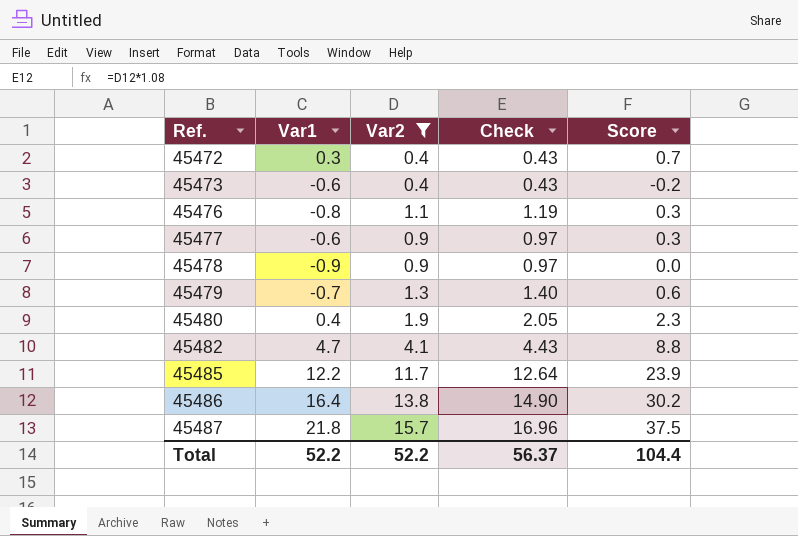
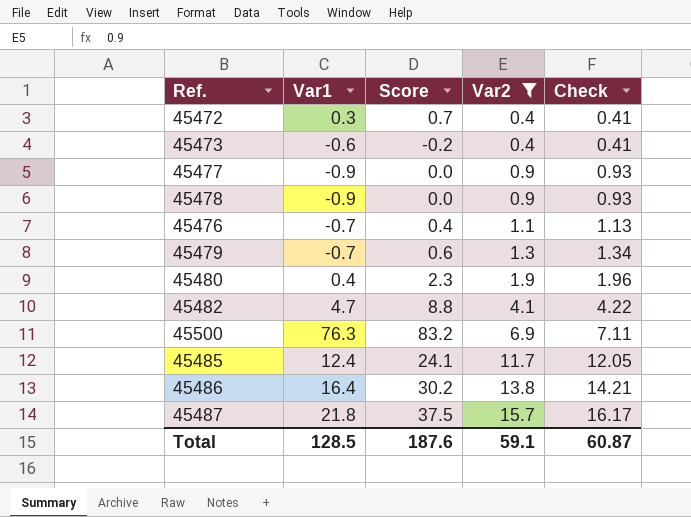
row order: Ref. ascending -> Var2 ascending
column Score | position: 5 -> 3
column Check | formula: [Var2] * 1.08 -> [Var2] * 1.03
45477 | Var1: -0.6 -> -0.9
45477 | Score: 0.3 -> 0.0
45476 | Var1: -0.8 -> -0.7
45476 | Score: 0.3 -> 0.4
row 45500: none -> 76.3 | 83.2 | 6.9 | 7.11
45485 | Var1: 12.2 -> 12.4
45485 | Score: 23.9 -> 24.1
Total | Var1: 52.2 -> 128.5
Total | Score: 104.4 -> 187.6
Total | Var2: 52.2 -> 59.1
Total | Check: 56.37 -> 60.87

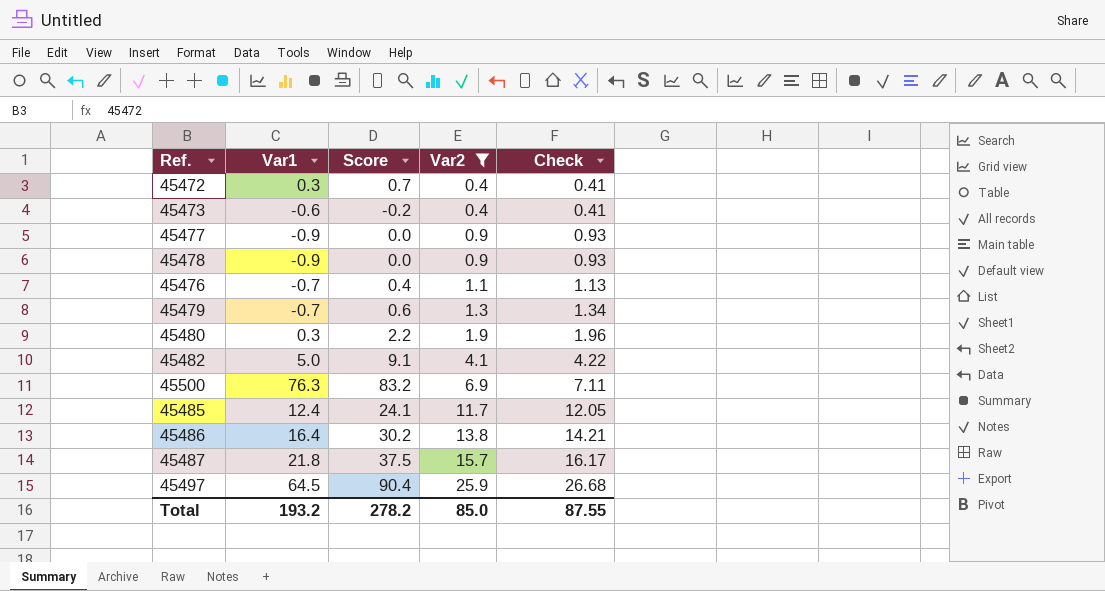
45480 | Var1: 0.4 -> 0.3
45480 | Score: 2.3 -> 2.2
45482 | Var1: 4.7 -> 5.0
45482 | Score: 8.8 -> 9.1
row 45497: none -> 64.5 | 90.4 | 25.9 | 26.68
Total | Var1: 128.5 -> 193.2
Total | Score: 187.6 -> 278.2
Total | Var2: 59.1 -> 85.0
Total | Check: 60.87 -> 87.55

